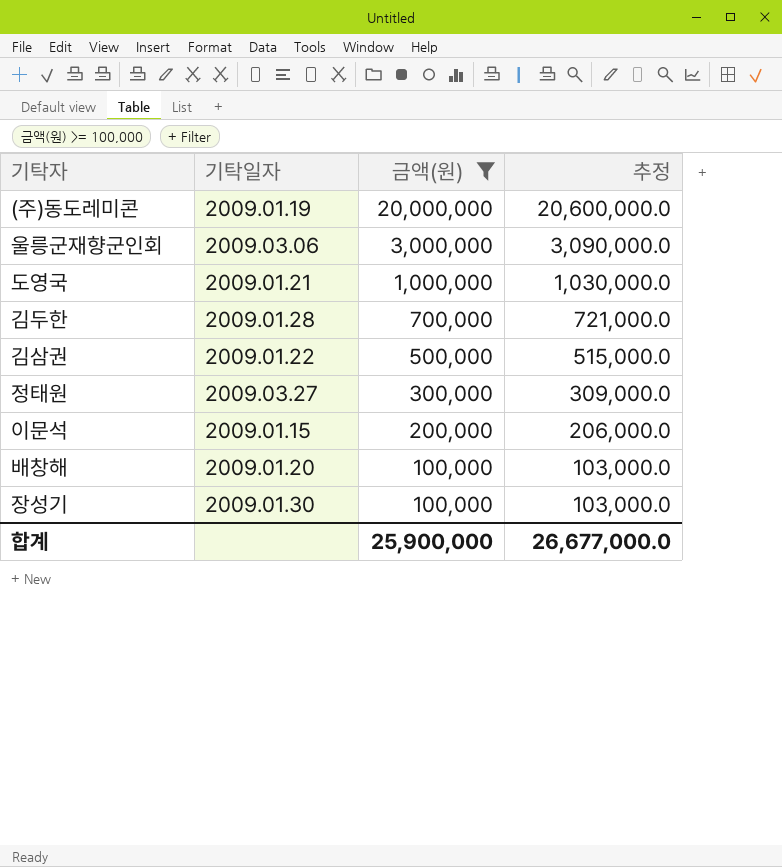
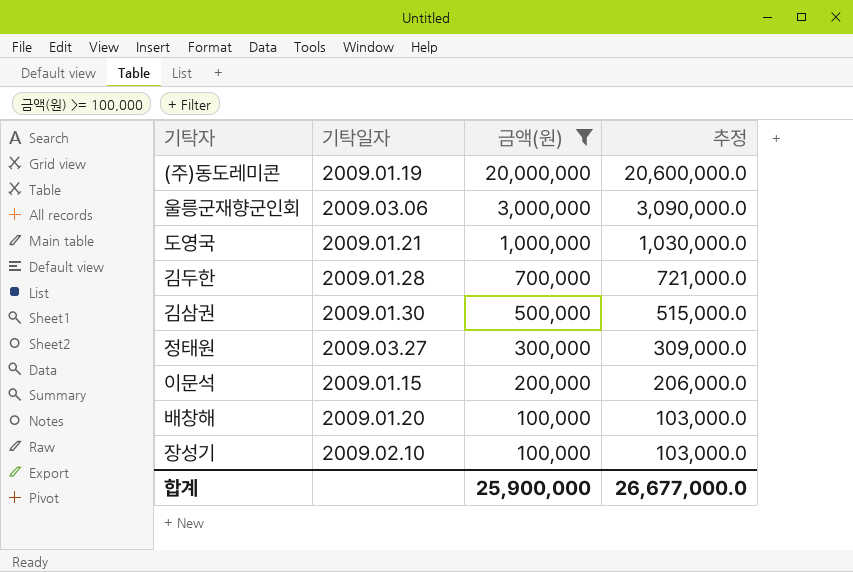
김삼권 | 기탁일자: 2009.01.22 -> 2009.01.30
장성기 | 기탁일자: 2009.01.30 -> 2009.02.10

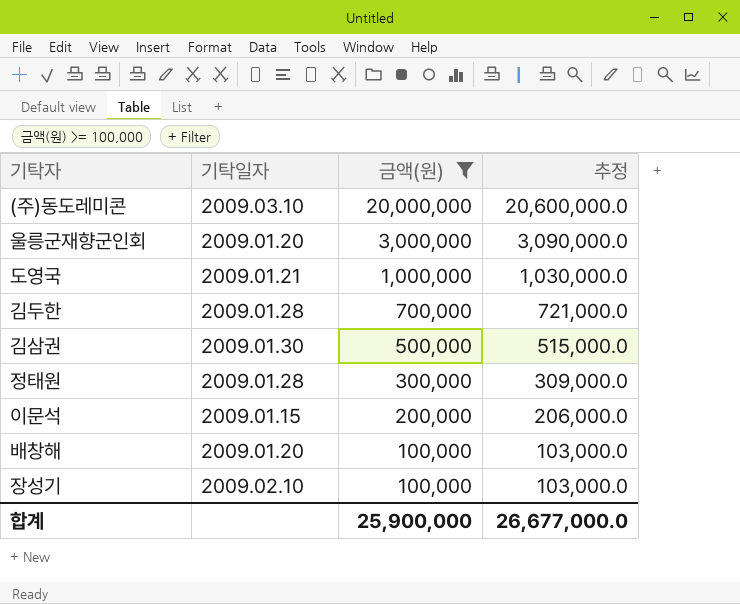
(주)동도레미콘 | 기탁일자: 2009.01.19 -> 2009.03.10
울릉군재향군인회 | 기탁일자: 2009.03.06 -> 2009.01.20
정태원 | 기탁일자: 2009.03.27 -> 2009.01.28

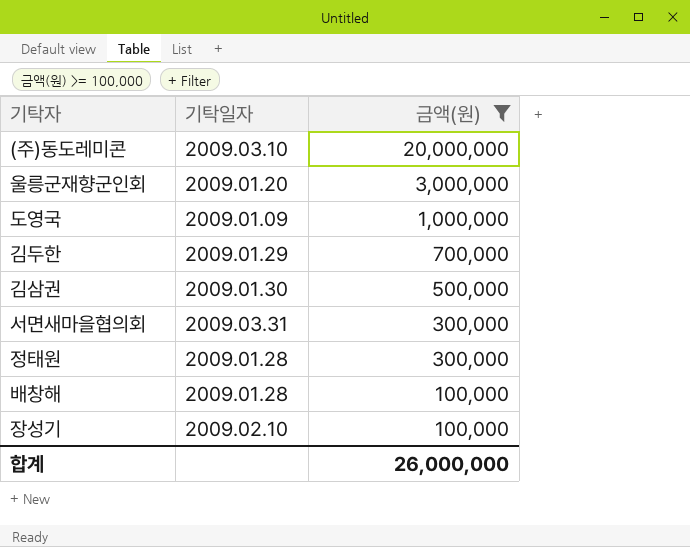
column 추정 | formula: [금액(원)] * 1.03 -> none
row 이문석: 2009.01.15 | 200,000 | 206,000.0 -> none
도영국 | 기탁일자: 2009.01.21 -> 2009.01.09
김두한 | 기탁일자: 2009.01.28 -> 2009.01.29
row 서면새마을협의회: none -> 2009.03.31 | 300,000
배창해 | 기탁일자: 2009.01.20 -> 2009.01.28
합계 | 금액(원): 25,900,000 -> 26,000,000

